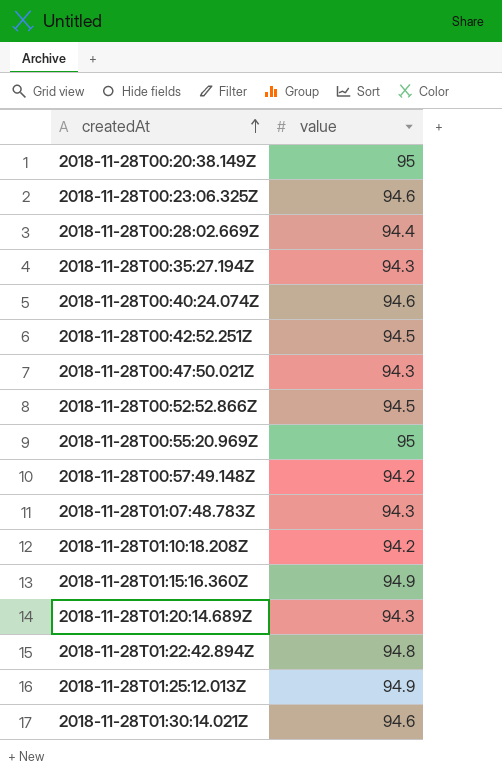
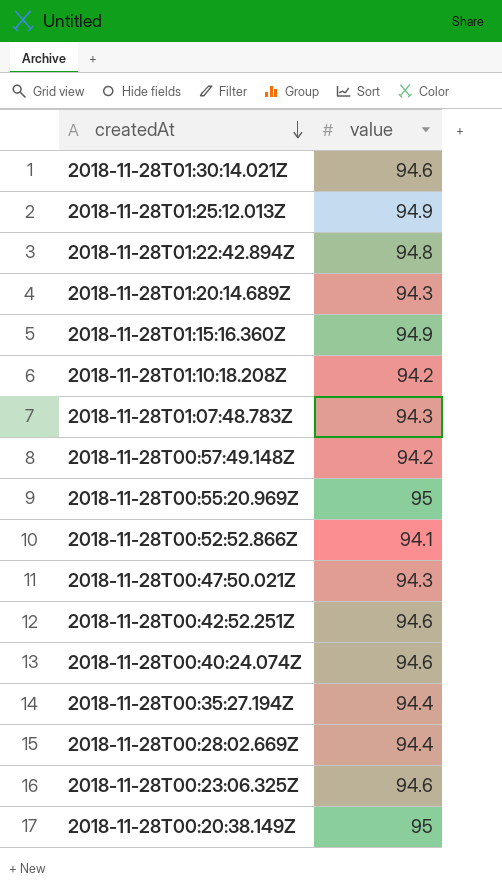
row order: createdAt ascending -> createdAt descending
2018-11-28T00:52:52.866Z | value: 94.5 -> 94.1
2018-11-28T00:42:52.251Z | value: 94.5 -> 94.6
2018-11-28T00:35:27.194Z | value: 94.3 -> 94.4

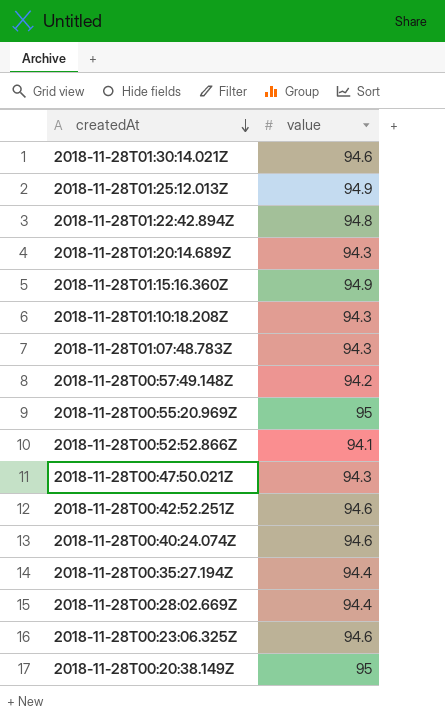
2018-11-28T01:10:18.208Z | value: 94.2 -> 94.3

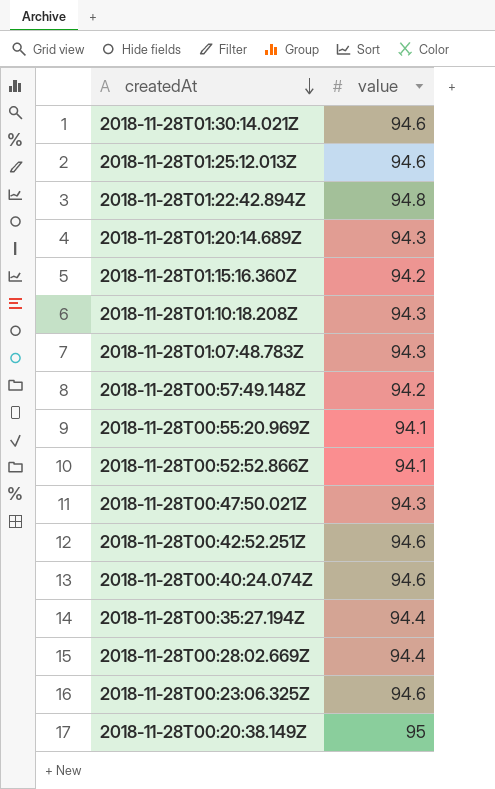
2018-11-28T01:25:12.013Z | value: 94.9 -> 94.6
2018-11-28T01:15:16.360Z | value: 94.9 -> 94.2
2018-11-28T00:55:20.969Z | value: 95 -> 94.1

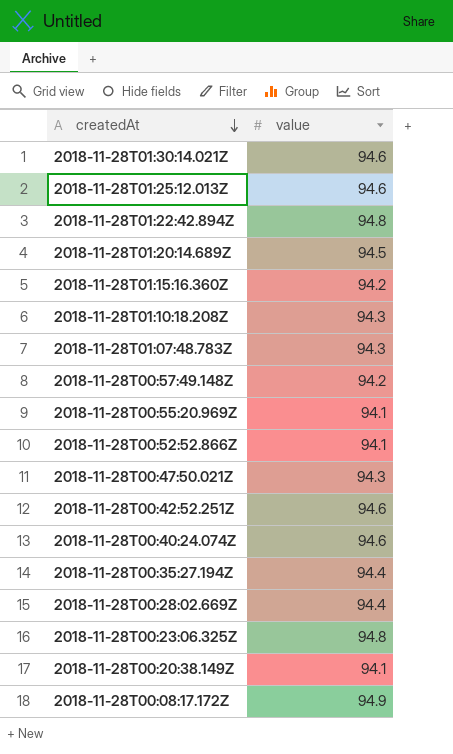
2018-11-28T01:20:14.689Z | value: 94.3 -> 94.5
2018-11-28T00:23:06.325Z | value: 94.6 -> 94.8
2018-11-28T00:20:38.149Z | value: 95 -> 94.1
row 2018-11-28T00:08:17.172Z: none -> 94.9

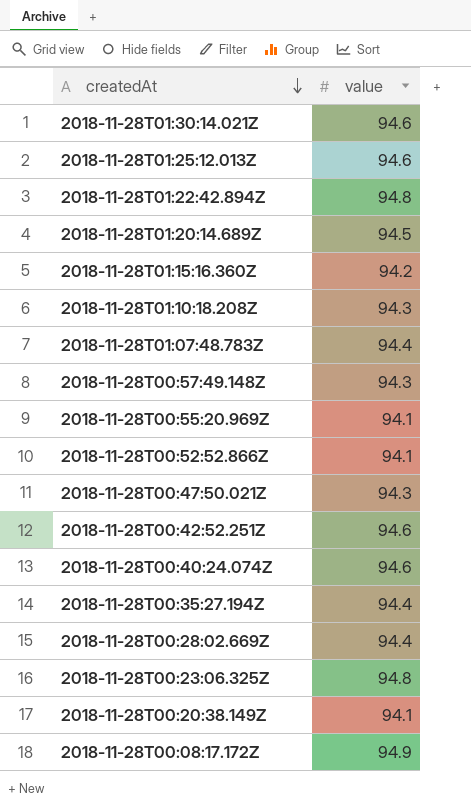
2018-11-28T01:07:48.783Z | value: 94.3 -> 94.4
2018-11-28T00:57:49.148Z | value: 94.2 -> 94.3

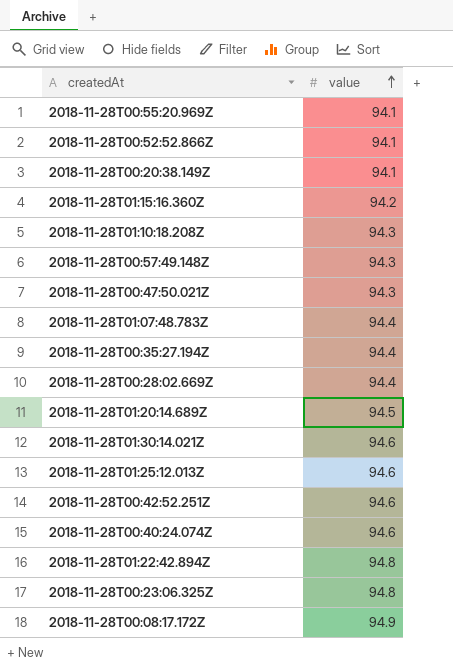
row order: createdAt descending -> value ascending

